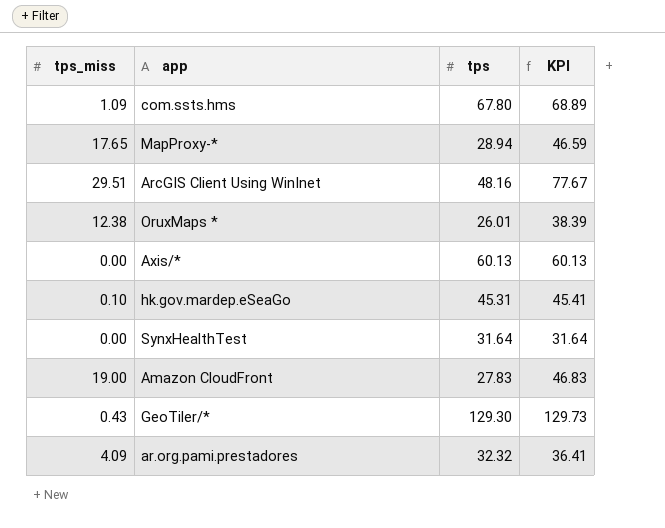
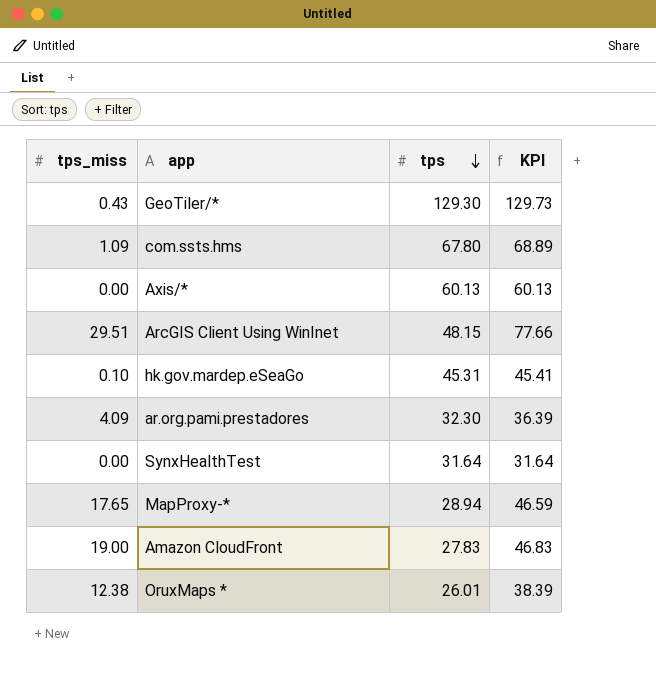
row order: none -> tps descending
ArcGIS Client Using WinInet | tps: 48.16 -> 48.15
ArcGIS Client Using WinInet | KPI: 77.67 -> 77.66
ar.org.pami.prestadores | tps: 32.32 -> 32.30
ar.org.pami.prestadores | KPI: 36.41 -> 36.39

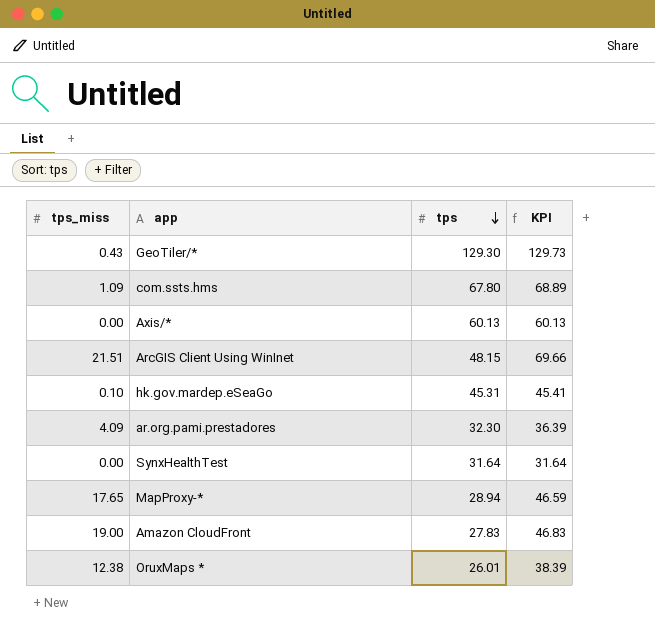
ArcGIS Client Using WinInet | tps_miss: 29.51 -> 21.51
ArcGIS Client Using WinInet | KPI: 77.66 -> 69.66

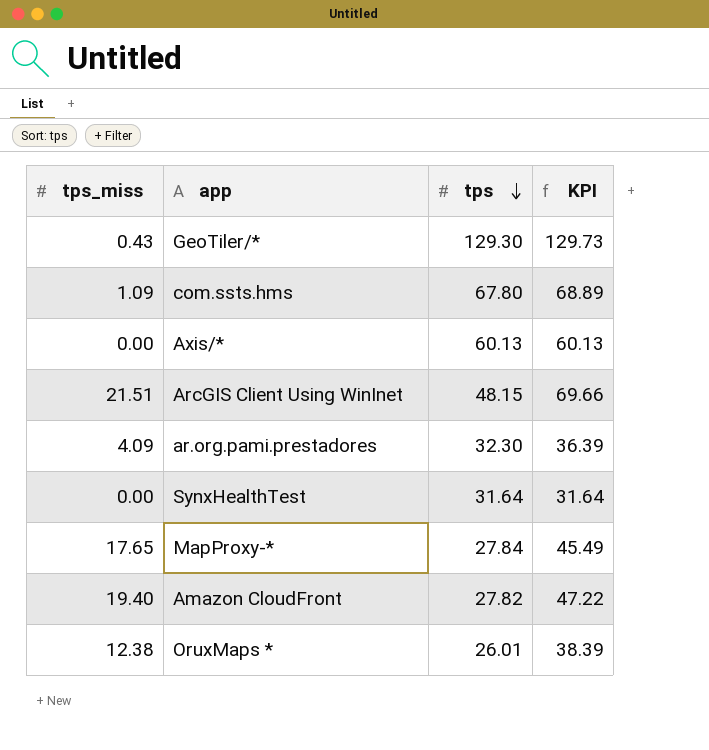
row hk.gov.mardep.eSeaGo: 0.10 | 45.31 | 45.41 -> none
MapProxy-* | tps: 28.94 -> 27.84
MapProxy-* | KPI: 46.59 -> 45.49
Amazon CloudFront | tps_miss: 19.00 -> 19.40
Amazon CloudFront | tps: 27.83 -> 27.82
Amazon CloudFront | KPI: 46.83 -> 47.22

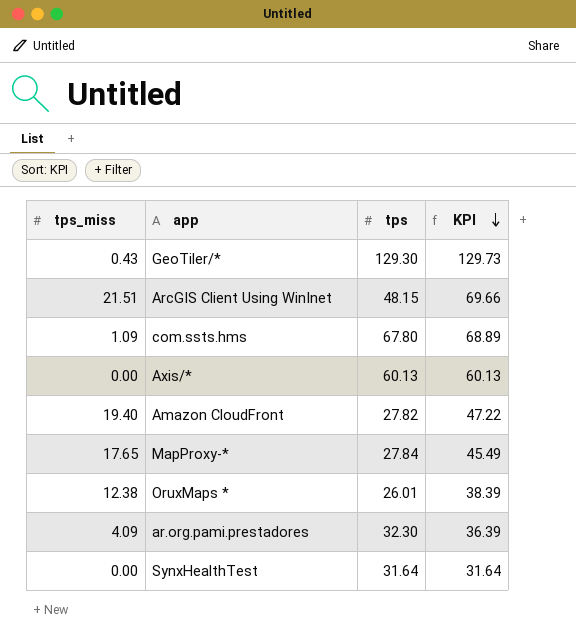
row order: tps descending -> KPI descending

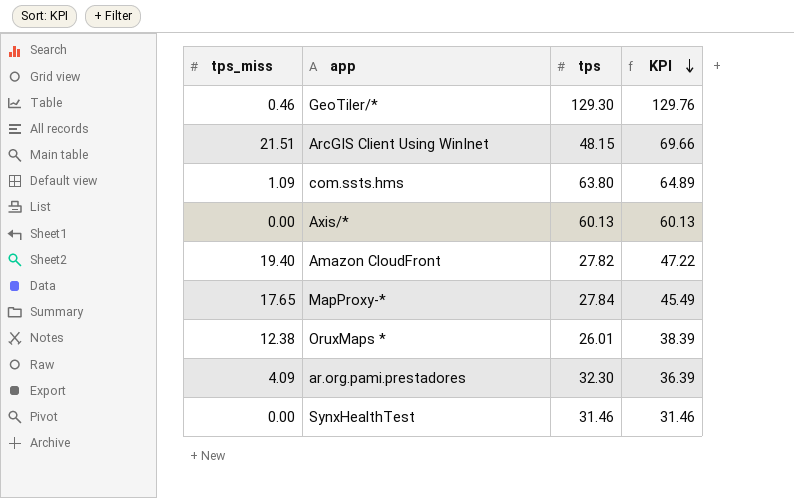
GeoTiler/* | tps_miss: 0.43 -> 0.46
GeoTiler/* | KPI: 129.73 -> 129.76
com.ssts.hms | tps: 67.80 -> 63.80
com.ssts.hms | KPI: 68.89 -> 64.89
SynxHealthTest | tps: 31.64 -> 31.46
SynxHealthTest | KPI: 31.64 -> 31.46

